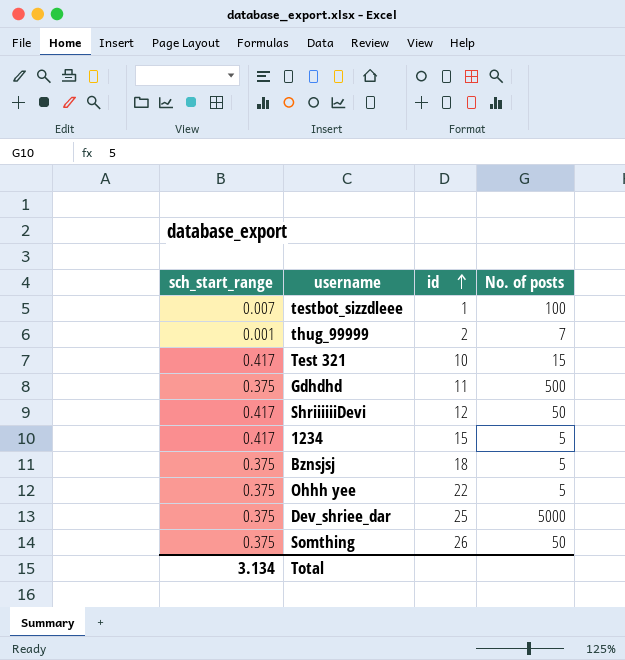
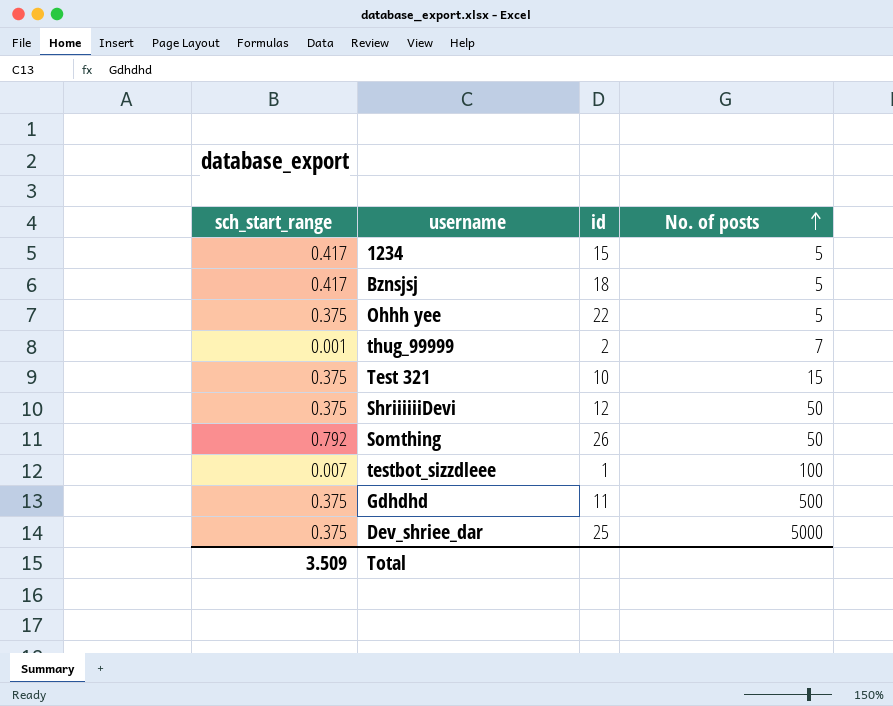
row order: id ascending -> No. of posts ascending
Bznsjsj | sch_start_range: 0.375 -> 0.417
Test 321 | sch_start_range: 0.417 -> 0.375
ShriiiiiiDevi | sch_start_range: 0.417 -> 0.375
Somthing | sch_start_range: 0.375 -> 0.792
Total | sch_start_range: 3.134 -> 3.509

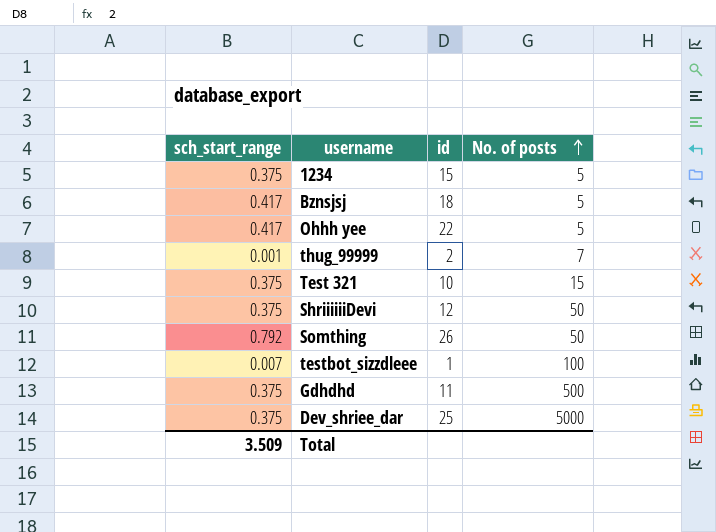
1234 | sch_start_range: 0.417 -> 0.375
Ohhh yee | sch_start_range: 0.375 -> 0.417

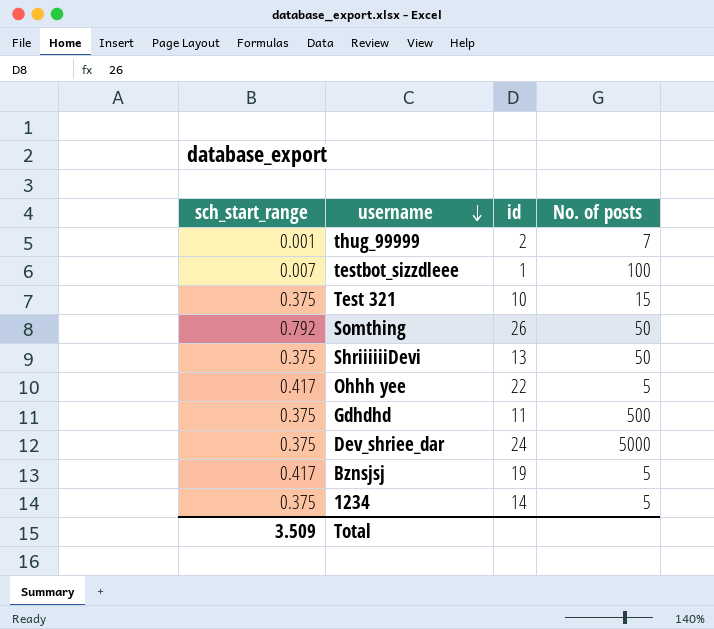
row order: No. of posts ascending -> username descending
ShriiiiiiDevi | id: 12 -> 13
Dev_shriee_dar | id: 25 -> 24
Bznsjsj | id: 18 -> 19
1234 | id: 15 -> 14

